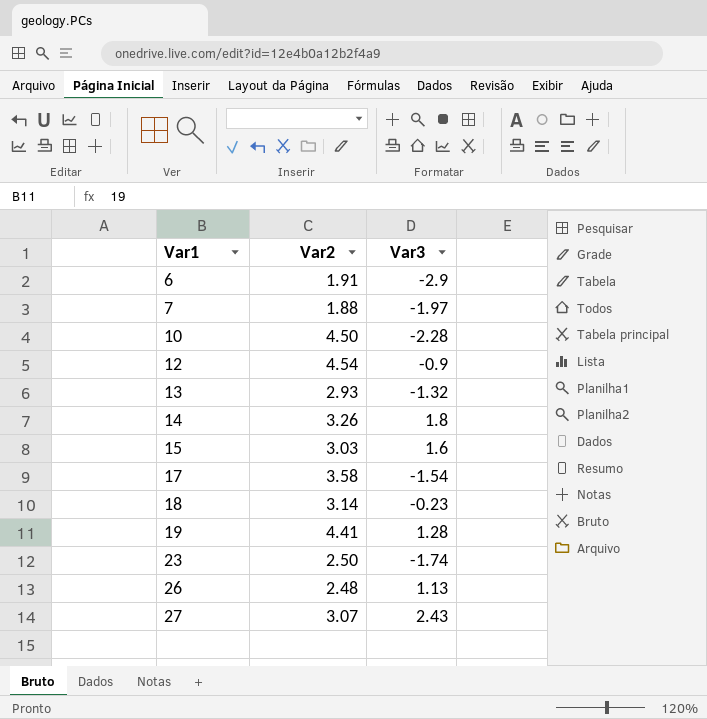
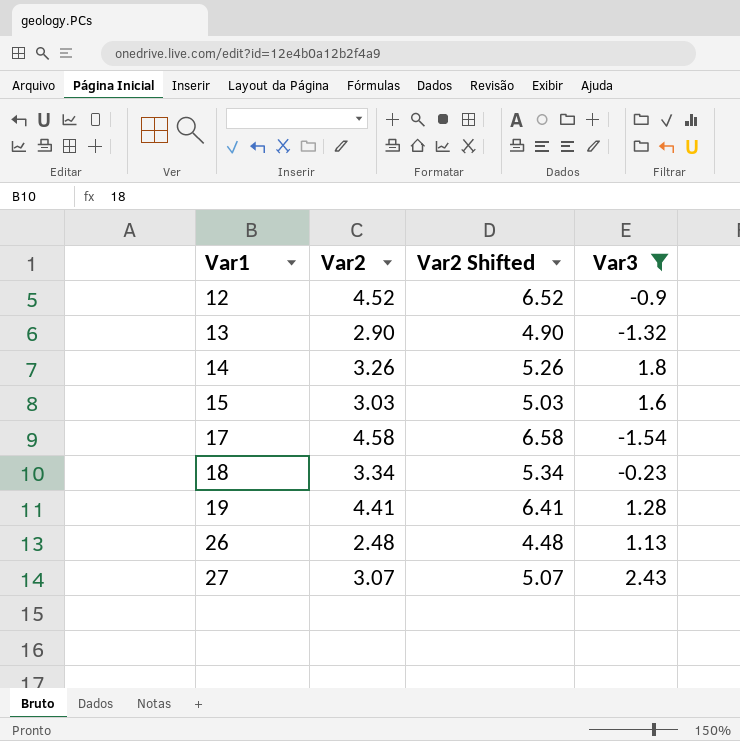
filter: none -> Var3 >= -1.54
column Var2 Shifted | formula: none -> [Var2] + 2
12 | Var2: 4.54 -> 4.52
13 | Var2: 2.93 -> 2.90
17 | Var2: 3.58 -> 4.58
18 | Var2: 3.14 -> 3.34

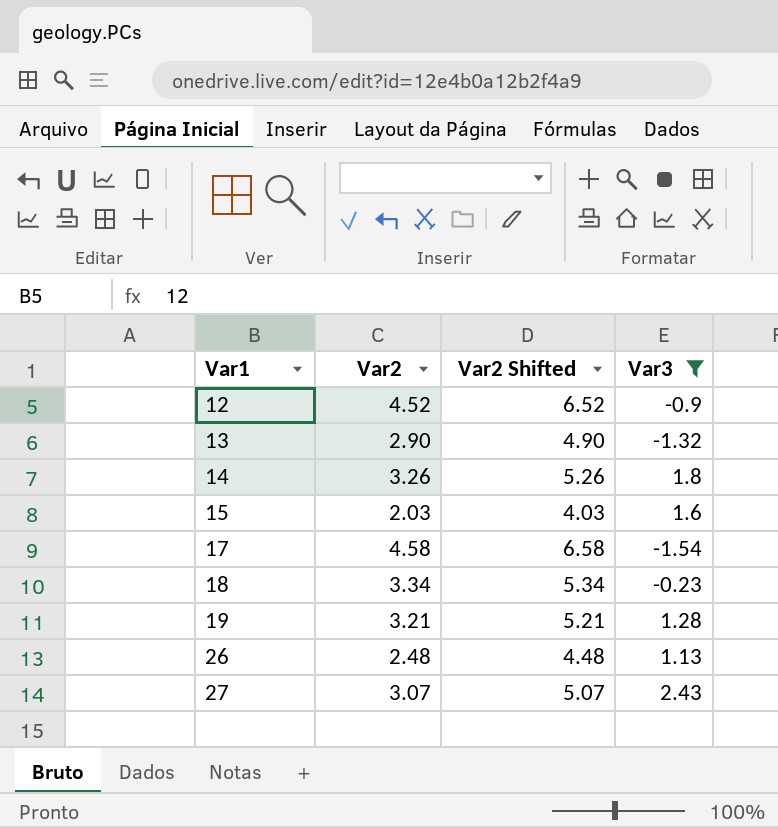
15 | Var2: 3.03 -> 2.03
15 | Var2 Shifted: 5.03 -> 4.03
19 | Var2: 4.41 -> 3.21
19 | Var2 Shifted: 6.41 -> 5.21

